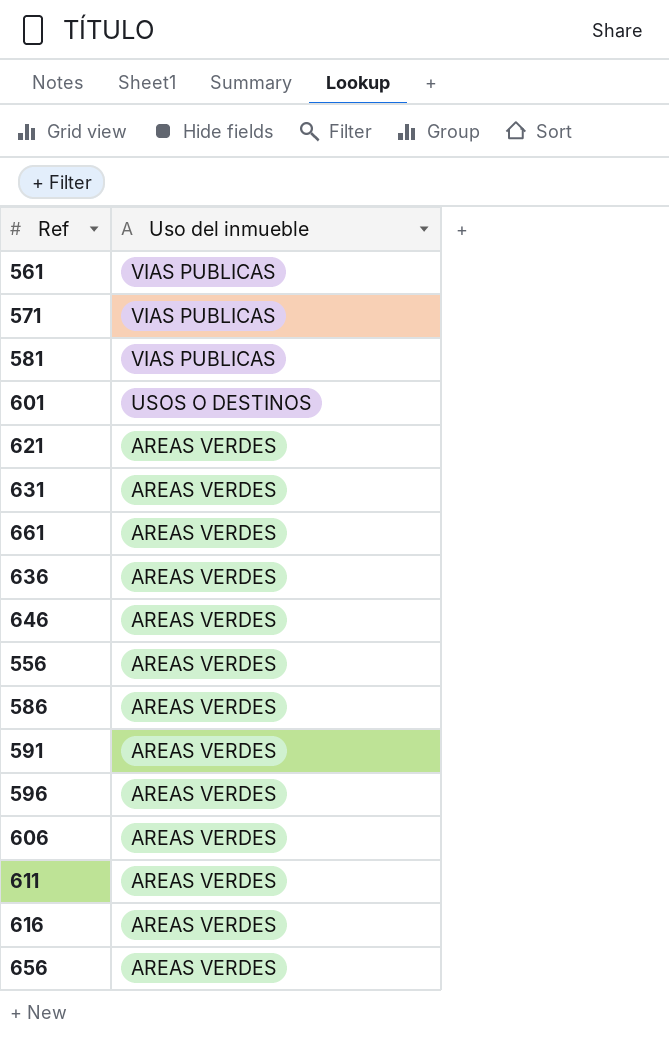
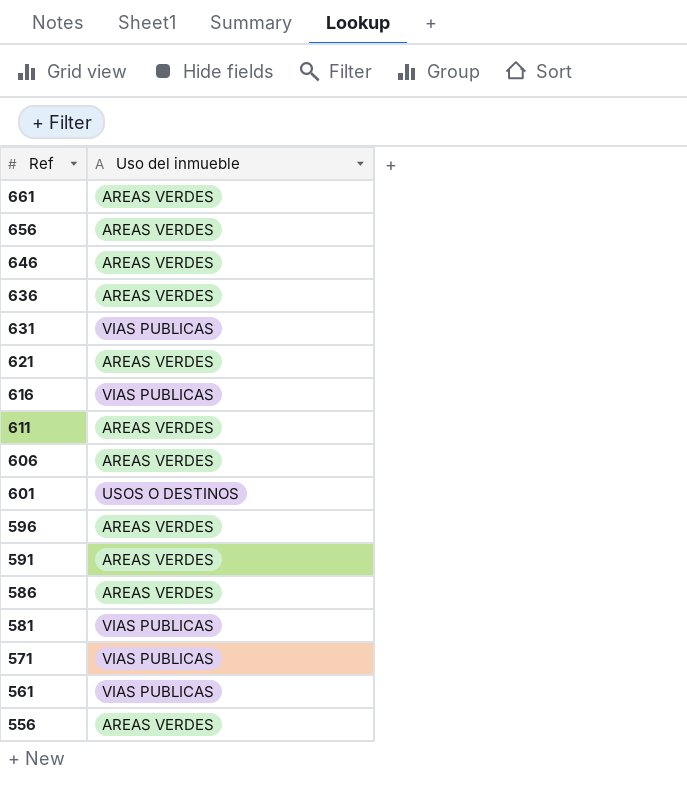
row order: Uso del inmueble descending -> Ref descending
631 | Uso del inmueble: AREAS VERDES -> VIAS PUBLICAS
616 | Uso del inmueble: AREAS VERDES -> VIAS PUBLICAS

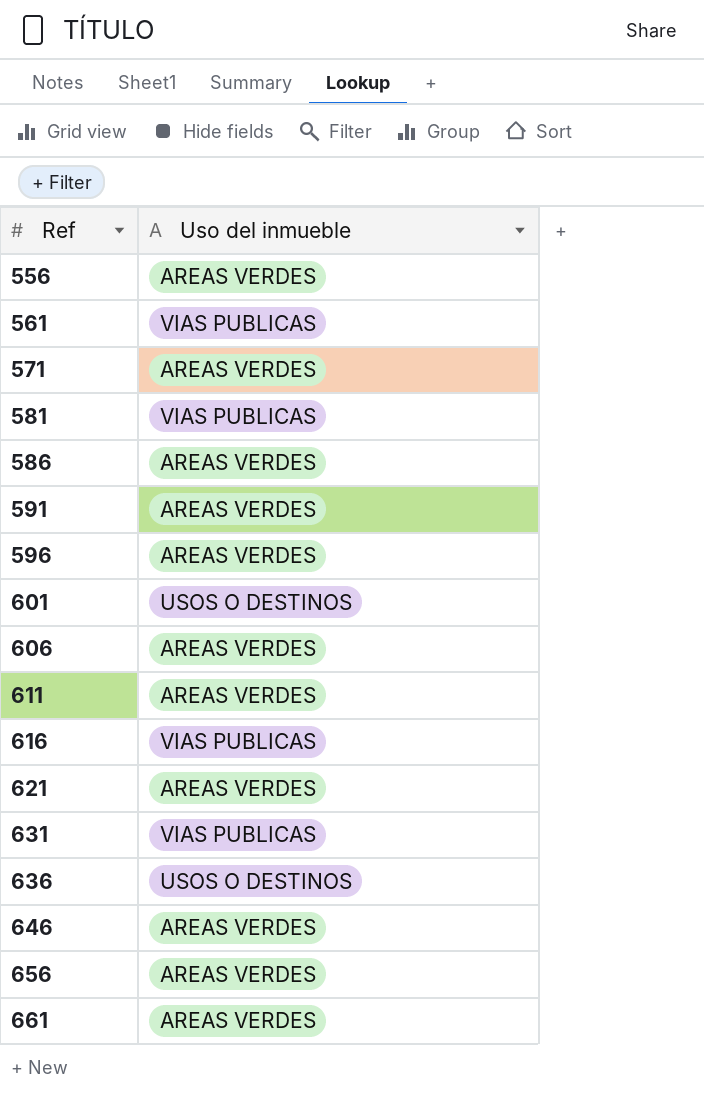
row order: Ref descending -> Ref ascending
571 | Uso del inmueble: VIAS PUBLICAS -> AREAS VERDES
636 | Uso del inmueble: AREAS VERDES -> USOS O DESTINOS

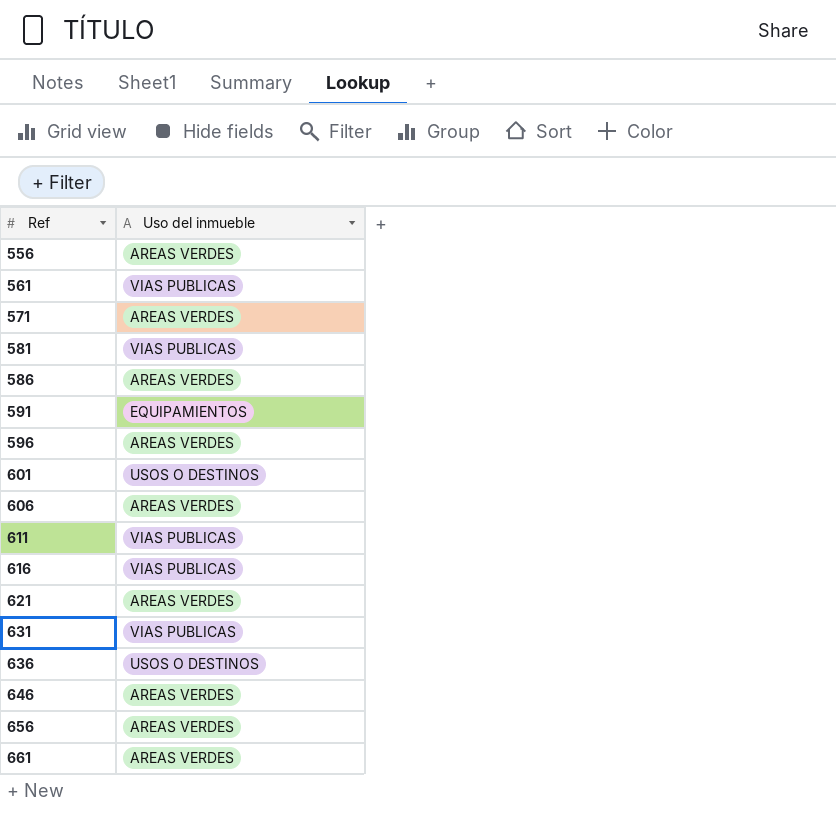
591 | Uso del inmueble: AREAS VERDES -> EQUIPAMIENTOS
611 | Uso del inmueble: AREAS VERDES -> VIAS PUBLICAS

